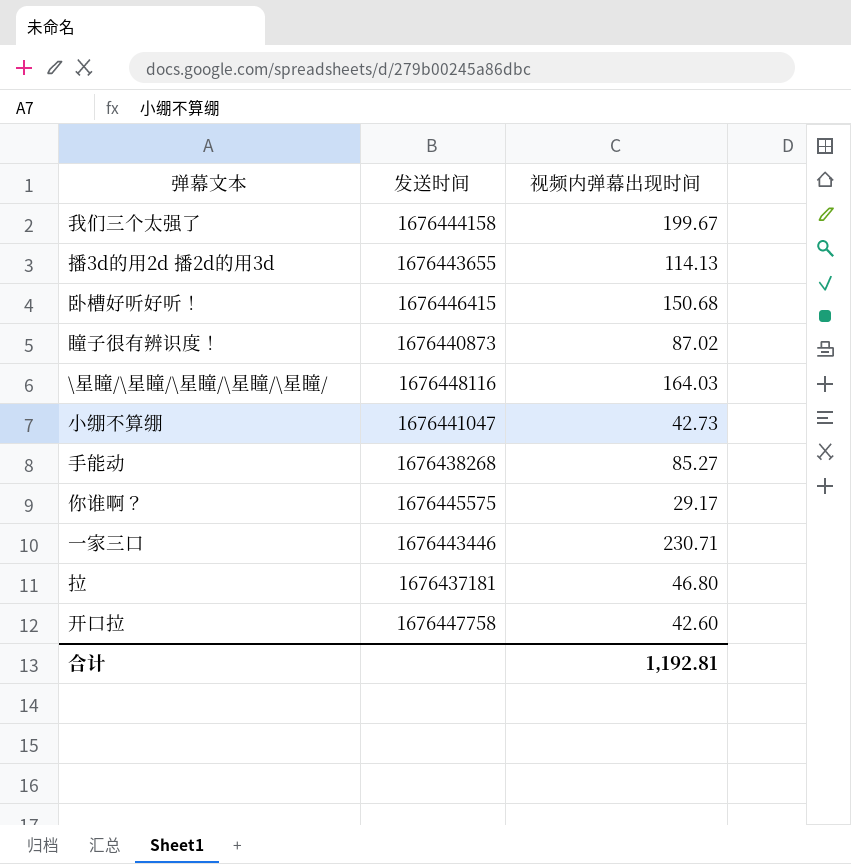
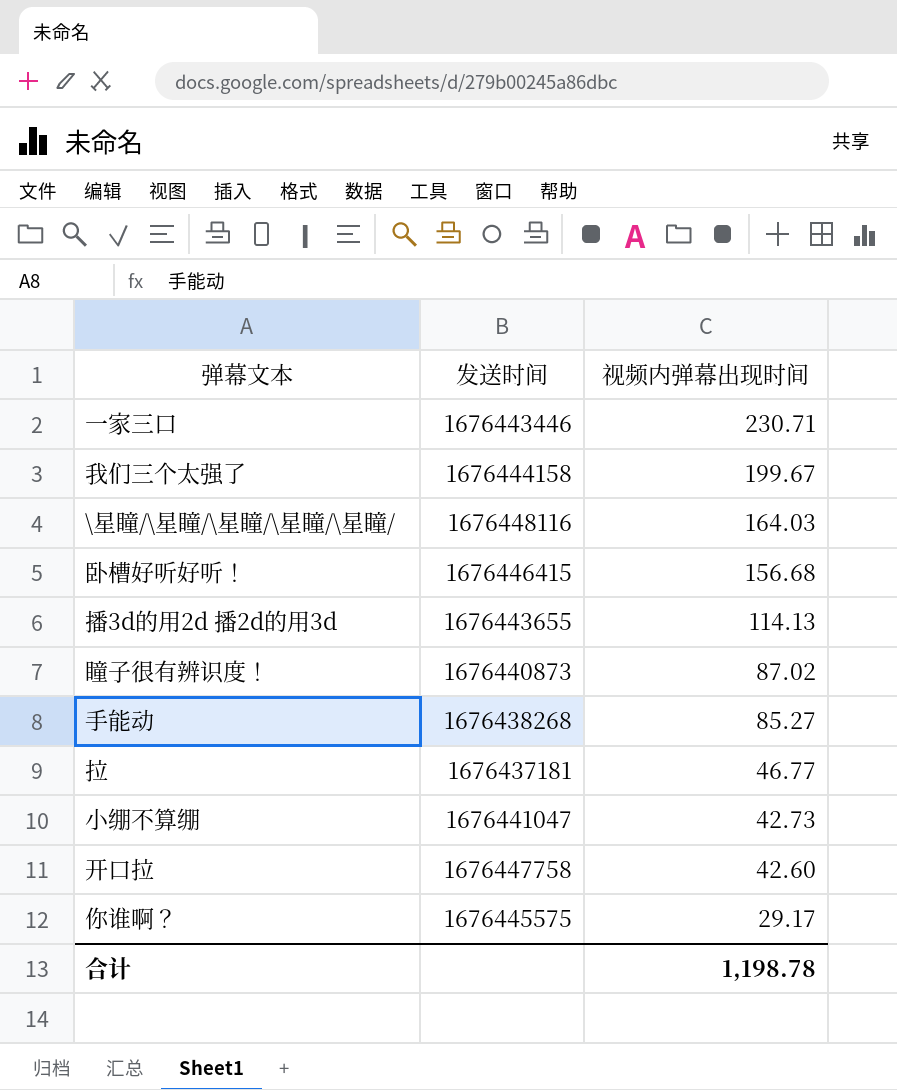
row order: none -> 视频内弹幕出现时间 descending
卧槽好听好听！ | 视频内弹幕出现时间: 150.68 -> 156.68
拉 | 视频内弹幕出现时间: 46.80 -> 46.77
合计 | 视频内弹幕出现时间: 1,192.81 -> 1,198.78

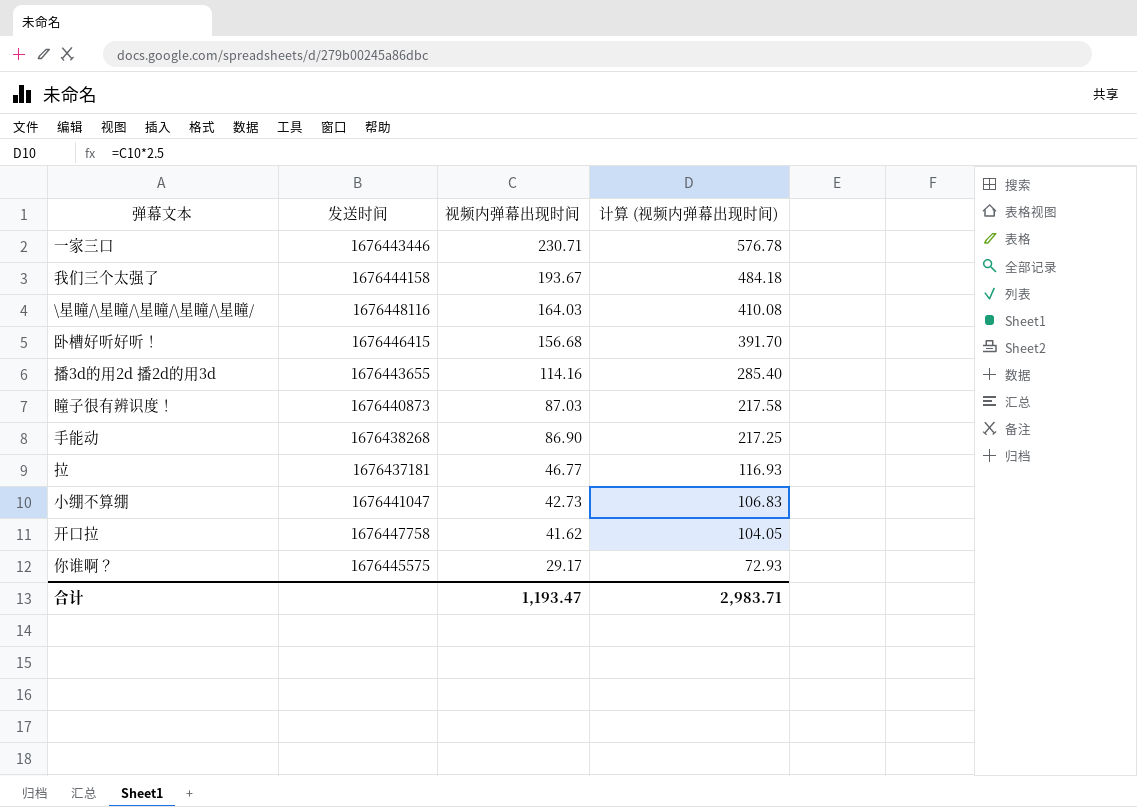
column 计算 (视频内弹幕出现时间) | formula: none -> [视频内弹幕出现时间] * 2.5
我们三个太强了 | 视频内弹幕出现时间: 199.67 -> 193.67
播3d的用2d 播2d的用3d | 视频内弹幕出现时间: 114.13 -> 114.16
瞳子很有辨识度！ | 视频内弹幕出现时间: 87.02 -> 87.03
手能动 | 视频内弹幕出现时间: 85.27 -> 86.90
开口拉 | 视频内弹幕出现时间: 42.60 -> 41.62
合计 | 视频内弹幕出现时间: 1,198.78 -> 1,193.47

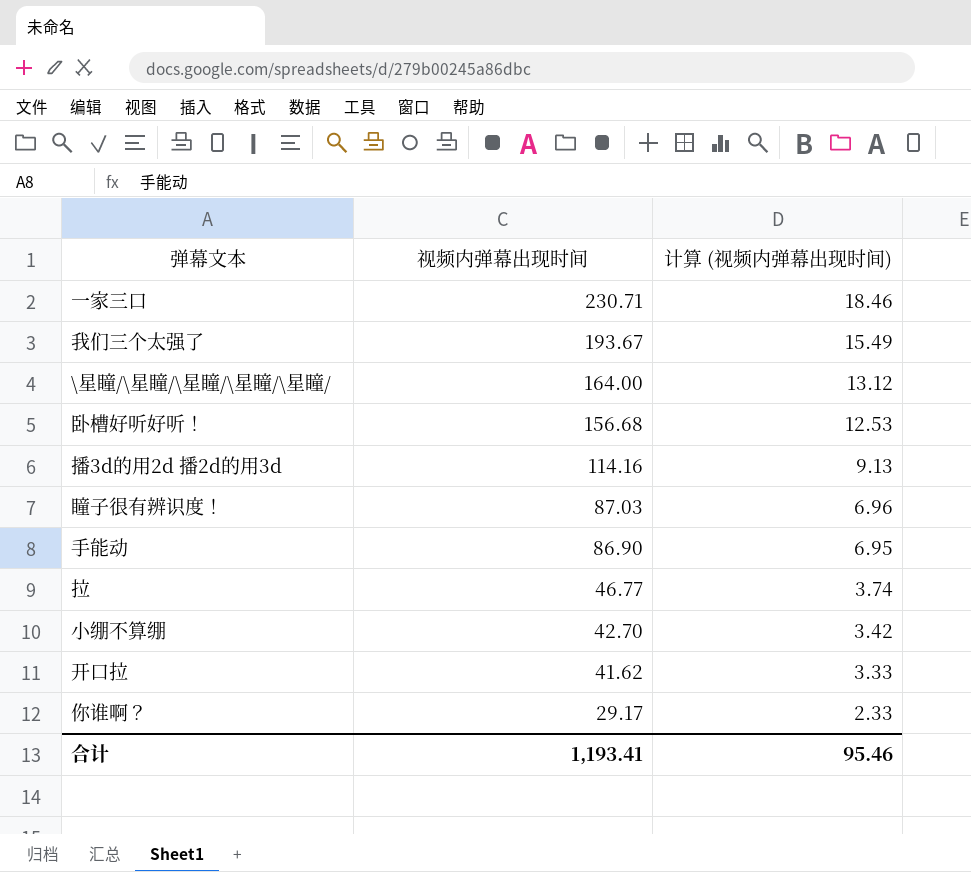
column 发送时间 | position: 2 -> none
column 计算 (视频内弹幕出现时间) | formula: [视频内弹幕出现时间] * 2.5 -> [视频内弹幕出现时间] * 0.08
\星瞳/\星瞳/\星瞳/\星瞳/\星瞳/ | 视频内弹幕出现时间: 164.03 -> 164.00
小绷不算绷 | 视频内弹幕出现时间: 42.73 -> 42.70
合计 | 视频内弹幕出现时间: 1,193.47 -> 1,193.41
合计 | 计算 (视频内弹幕出现时间): 2,983.71 -> 95.46

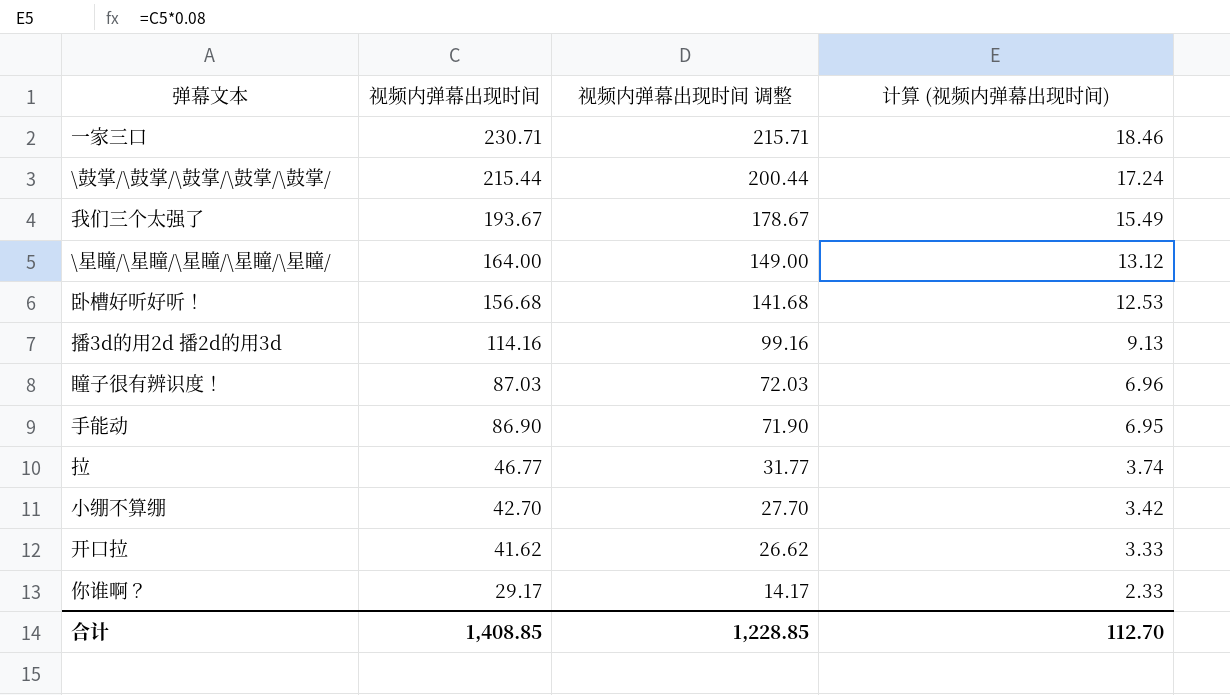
column 视频内弹幕出现时间 调整 | formula: none -> [视频内弹幕出现时间] - 15
row \鼓掌/\鼓掌/\鼓掌/\鼓掌/\鼓掌/: none -> 215.44 | 200.44 | 17.24
合计 | 视频内弹幕出现时间: 1,193.41 -> 1,408.85
合计 | 计算 (视频内弹幕出现时间): 95.46 -> 112.70

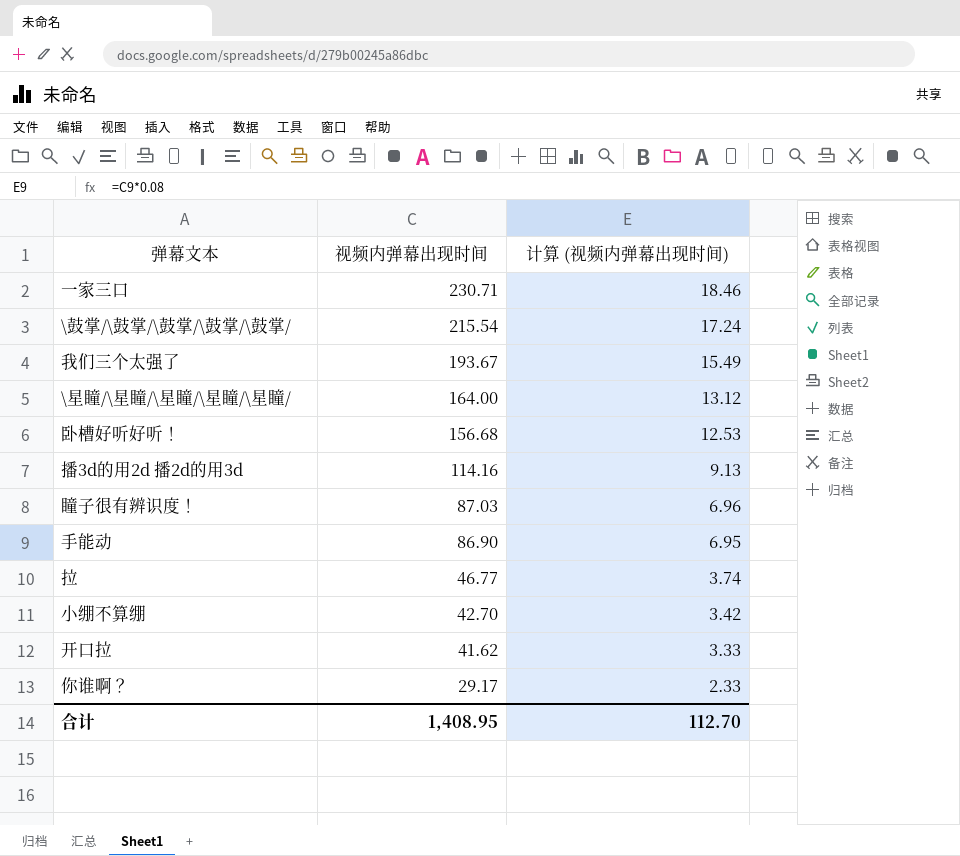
column 视频内弹幕出现时间 调整 | formula: [视频内弹幕出现时间] - 15 -> none
\鼓掌/\鼓掌/\鼓掌/\鼓掌/\鼓掌/ | 视频内弹幕出现时间: 215.44 -> 215.54
合计 | 视频内弹幕出现时间: 1,408.85 -> 1,408.95

